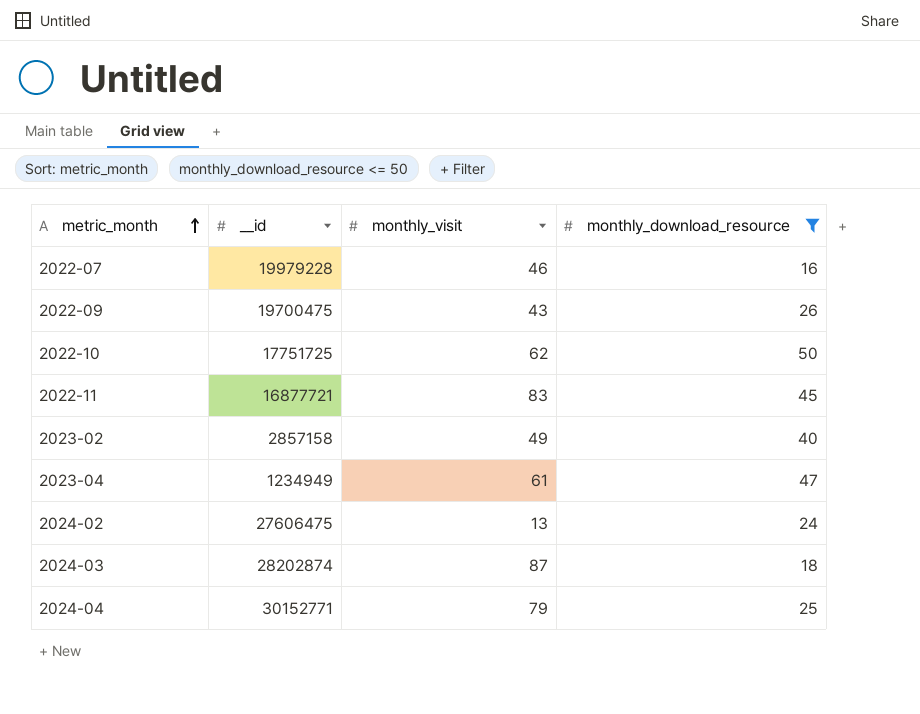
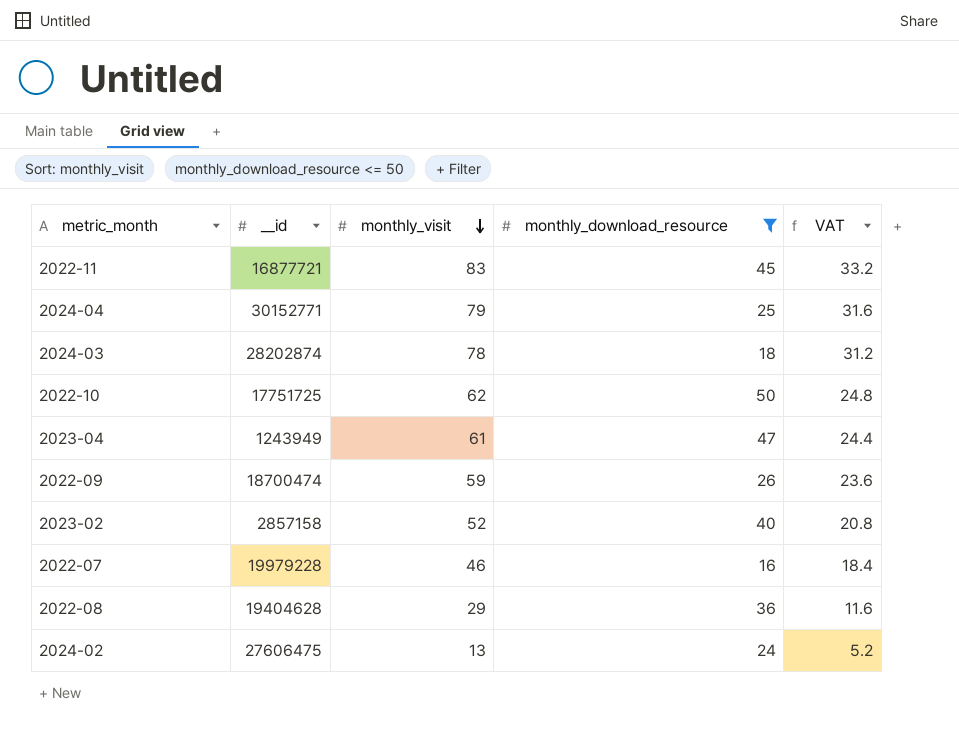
row order: metric_month ascending -> monthly_visit descending
column VAT | formula: none -> [monthly_visit] * 0.4
2024-03 | monthly_visit: 87 -> 78
2023-04 | __id: 1234949 -> 1243949
2022-09 | __id: 19700475 -> 18700474
2022-09 | monthly_visit: 43 -> 59
2023-02 | monthly_visit: 49 -> 52
row 2022-08: none -> 19404628 | 29 | 36 | 11.6

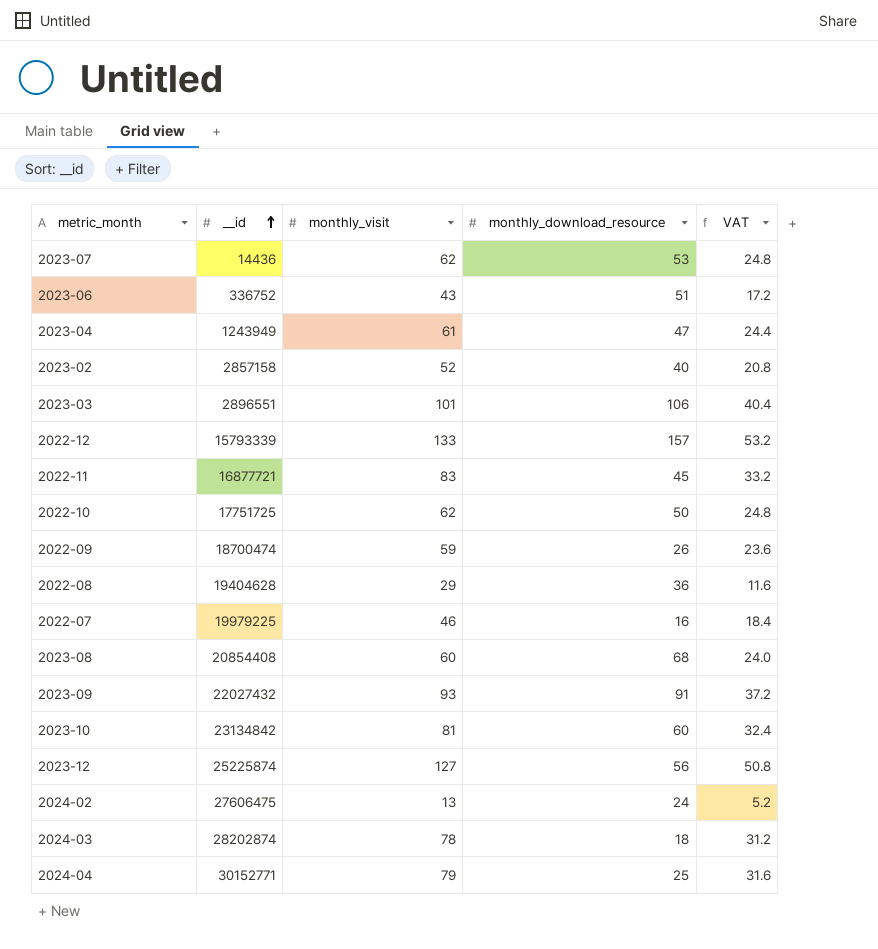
filter: monthly_download_resource <= 50 -> none
row order: monthly_visit descending -> __id ascending
2022-07 | __id: 19979228 -> 19979225

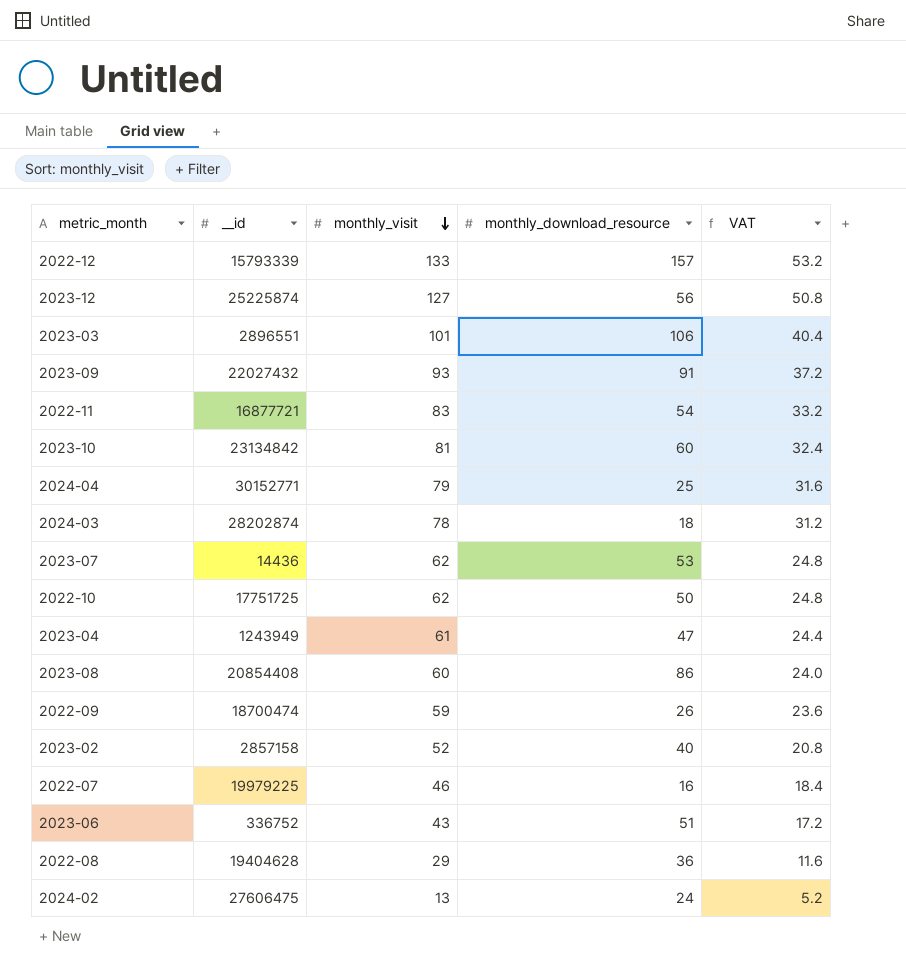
row order: __id ascending -> monthly_visit descending
2022-11 | monthly_download_resource: 45 -> 54
2023-08 | monthly_download_resource: 68 -> 86

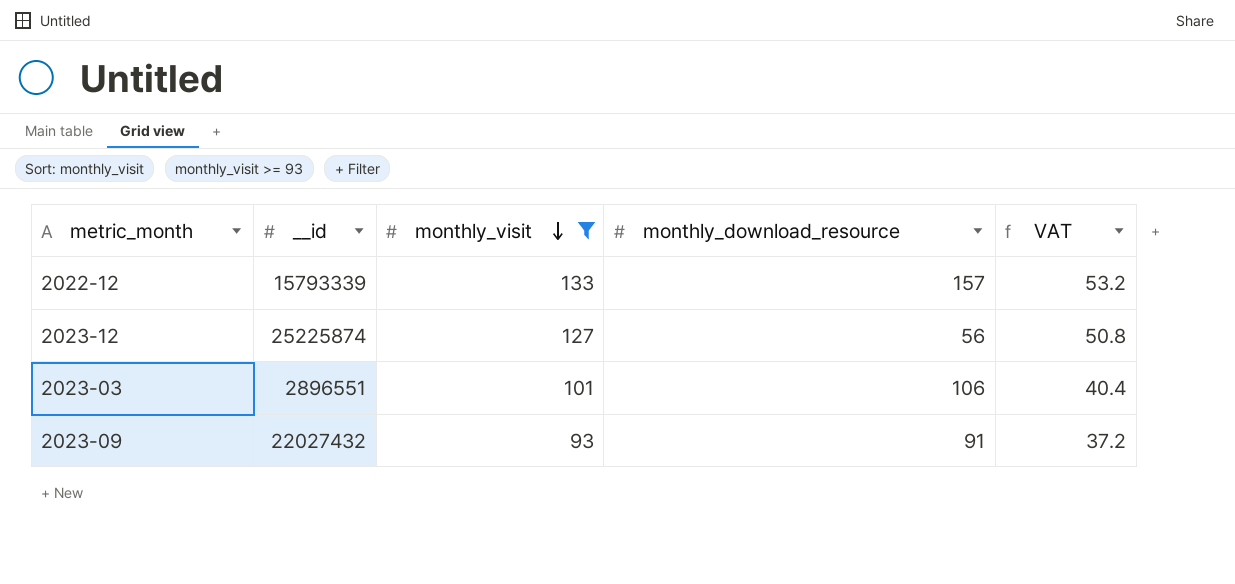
filter: none -> monthly_visit >= 93

